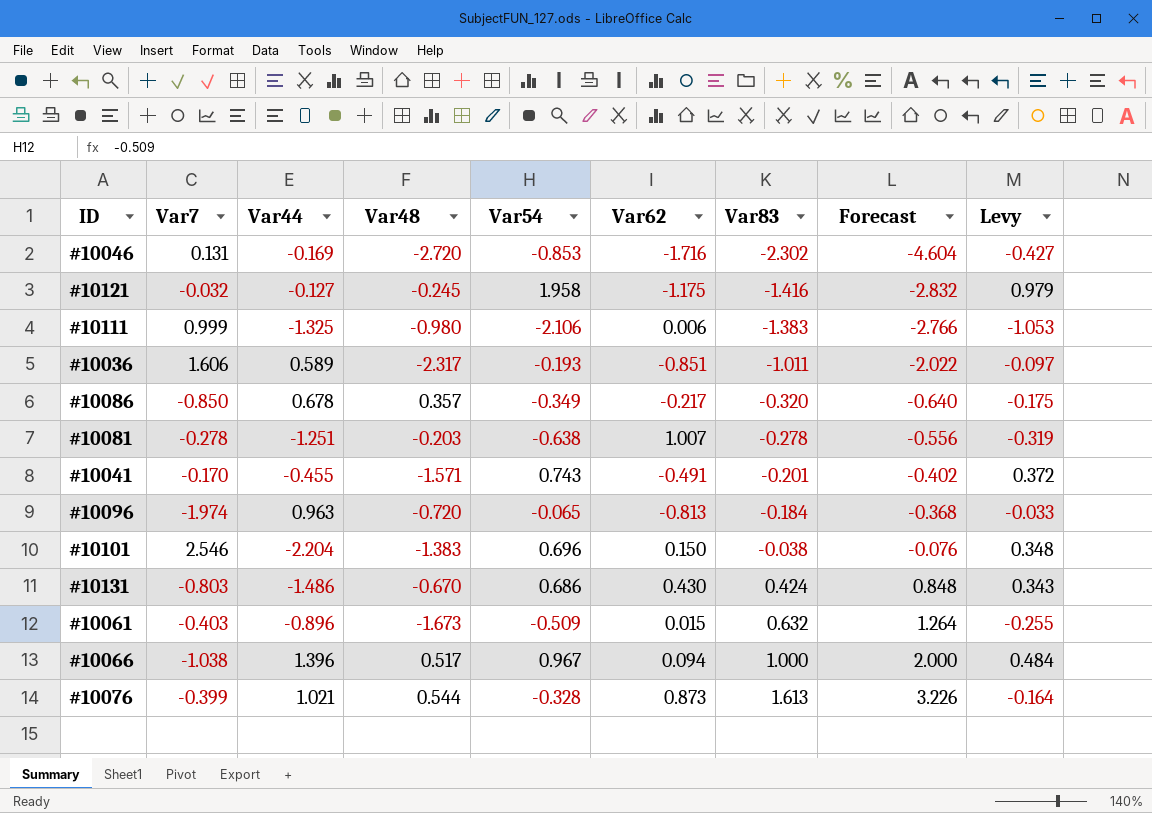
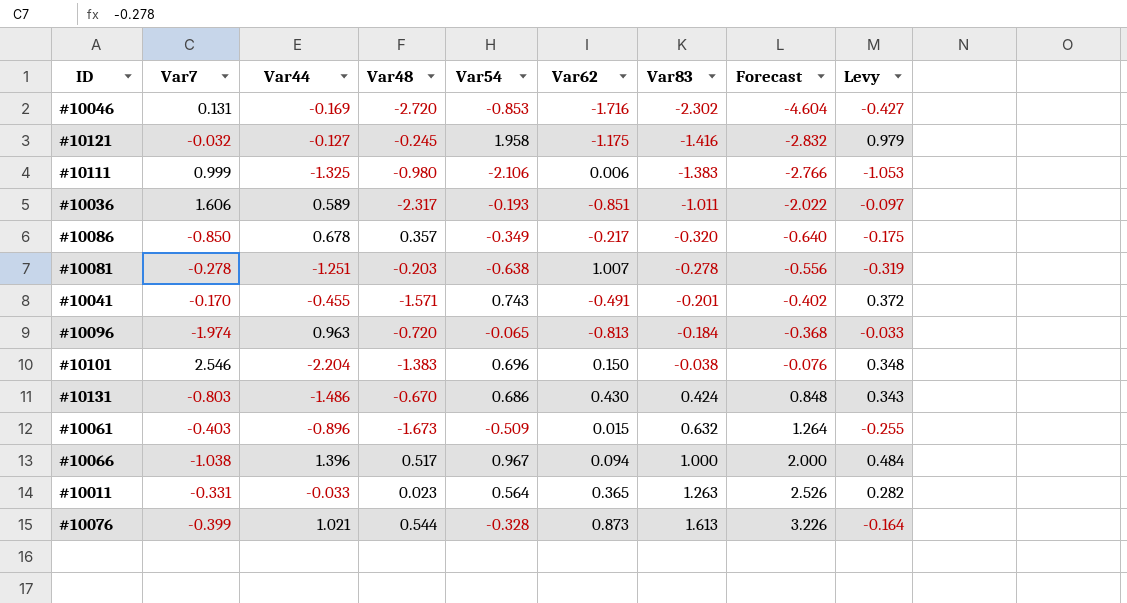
row #10011: none -> -0.331 | -0.033 | 0.023 | 0.564 | 0.365 | 1.263 | 2.526 | 0.282

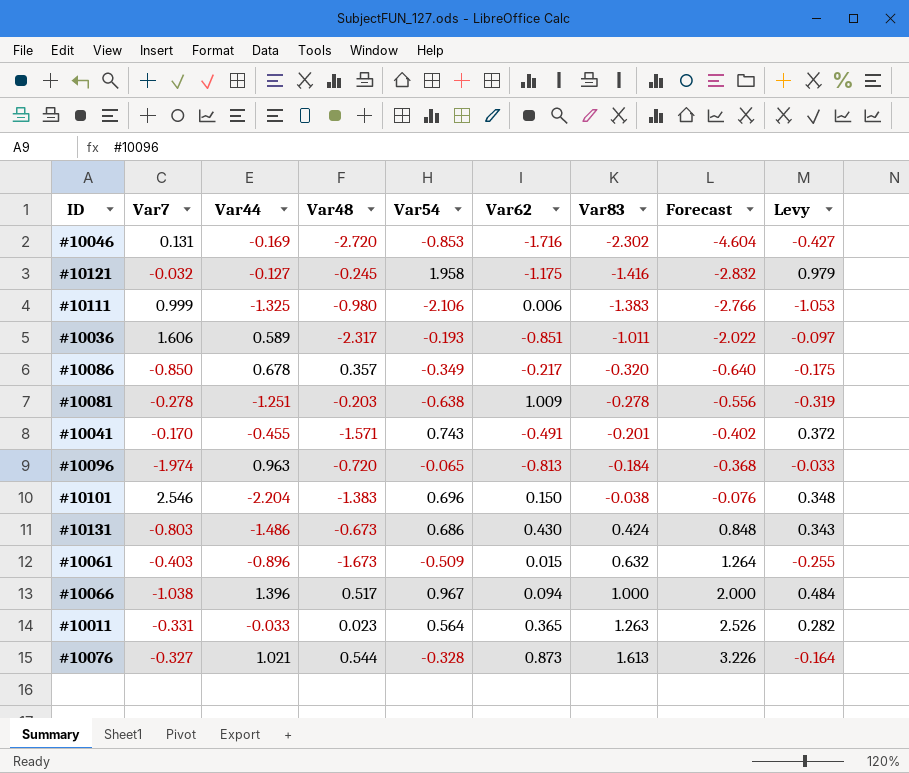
#10081 | Var62: 1.007 -> 1.009
#10131 | Var48: -0.670 -> -0.673
#10076 | Var7: -0.399 -> -0.327

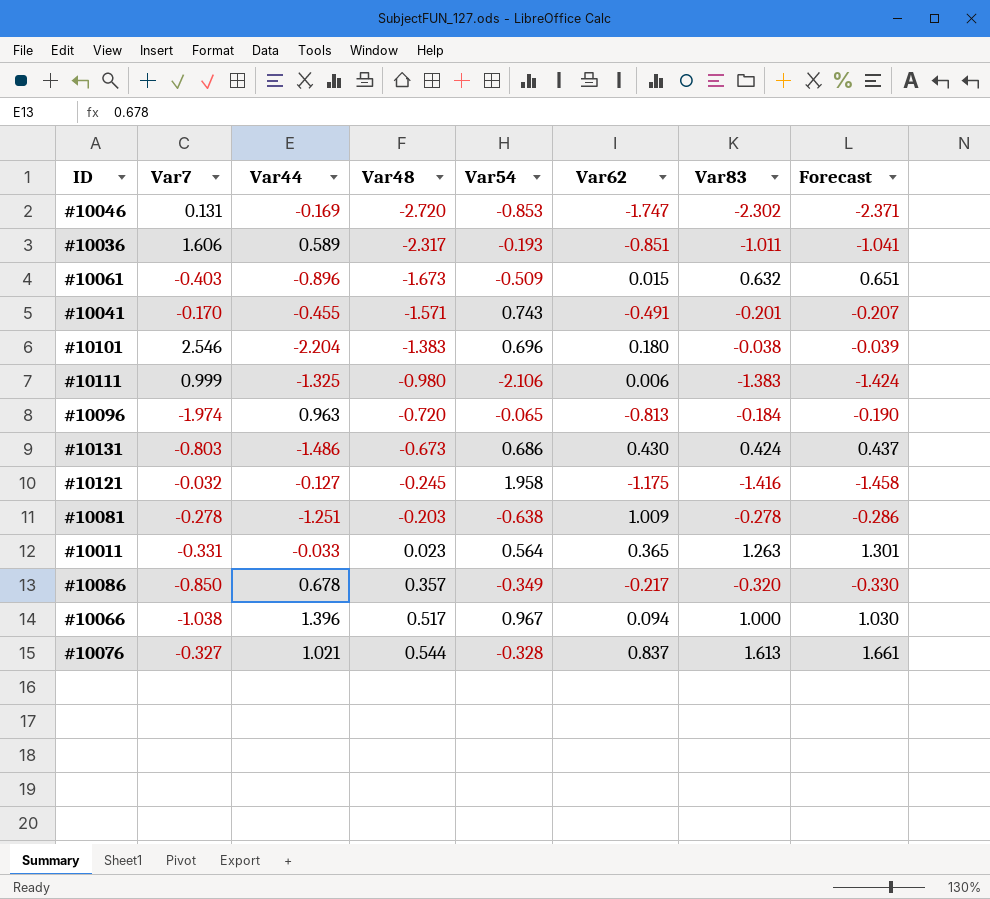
row order: Var83 ascending -> Var48 ascending
column Levy | formula: [Var54] * 0.5 -> none
column Forecast | formula: [Var83] * 2 -> [Var83] * 1.03
#10046 | Var62: -1.716 -> -1.747
#10101 | Var62: 0.150 -> 0.180
#10076 | Var62: 0.873 -> 0.837

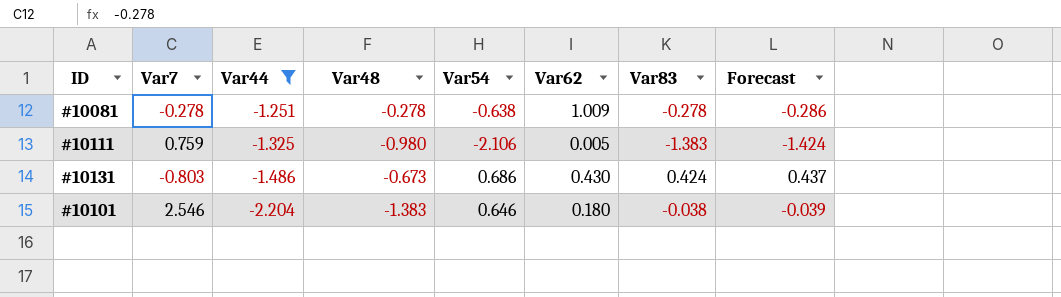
filter: none -> Var44 <= -1.251
row order: Var48 ascending -> Var44 descending
#10081 | Var48: -0.203 -> -0.278
#10111 | Var7: 0.999 -> 0.759
#10111 | Var62: 0.006 -> 0.005
#10101 | Var54: 0.696 -> 0.646

